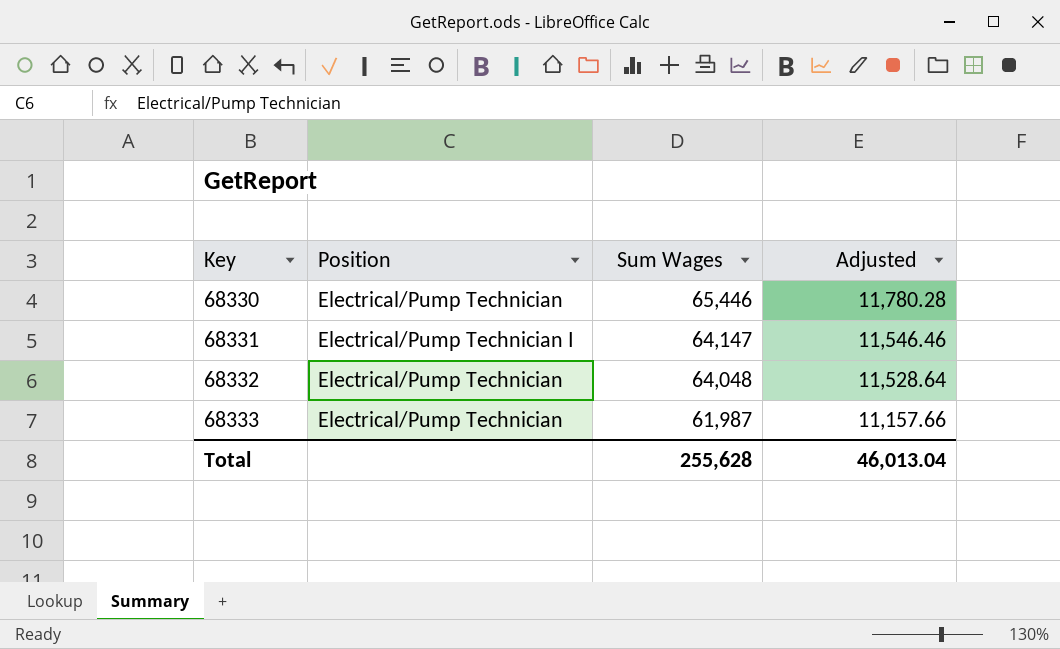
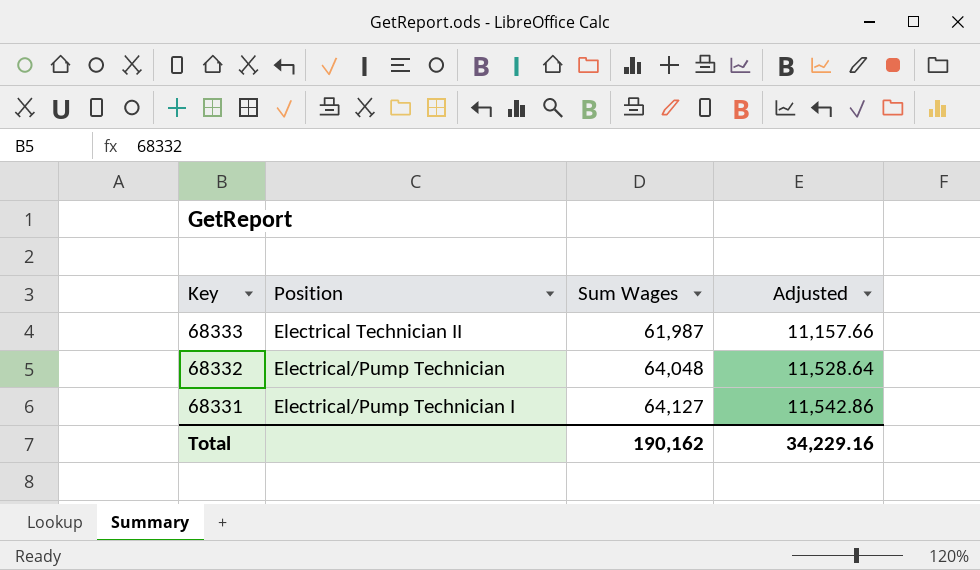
row order: Key ascending -> Key descending
row 68330: Electrical/Pump Technician | 65,446 | 11,780.28 -> none
68333 | Position: Electrical/Pump Technician -> Electrical Technician II
68331 | Sum Wages: 64,147 -> 64,127
68331 | Adjusted: 11,546.46 -> 11,542.86
Total | Sum Wages: 255,628 -> 190,162
Total | Adjusted: 46,013.04 -> 34,229.16

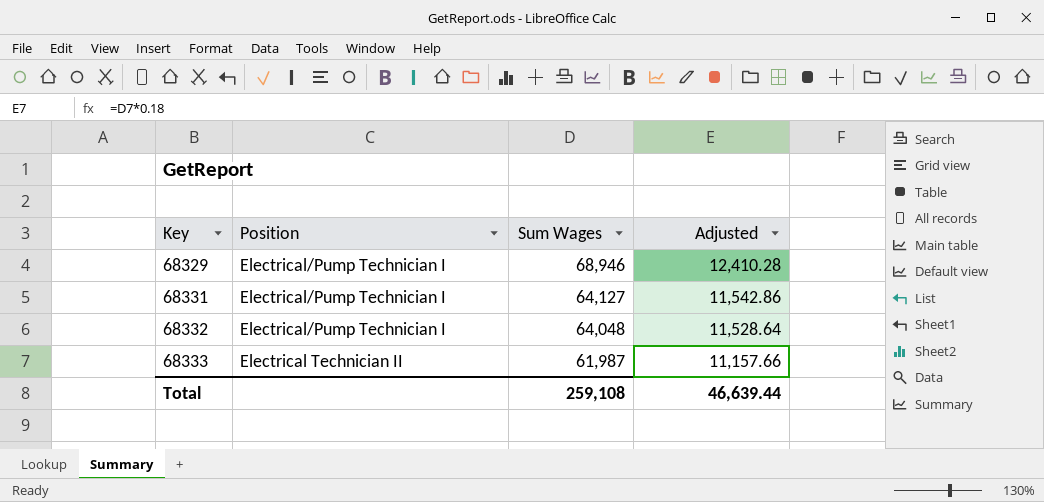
row order: Key descending -> Key ascending
row 68329: none -> Electrical/Pump Technician I | 68,946 | 12,410.28
68332 | Position: Electrical/Pump Technician -> Electrical/Pump Technician I
Total | Sum Wages: 190,162 -> 259,108
Total | Adjusted: 34,229.16 -> 46,639.44

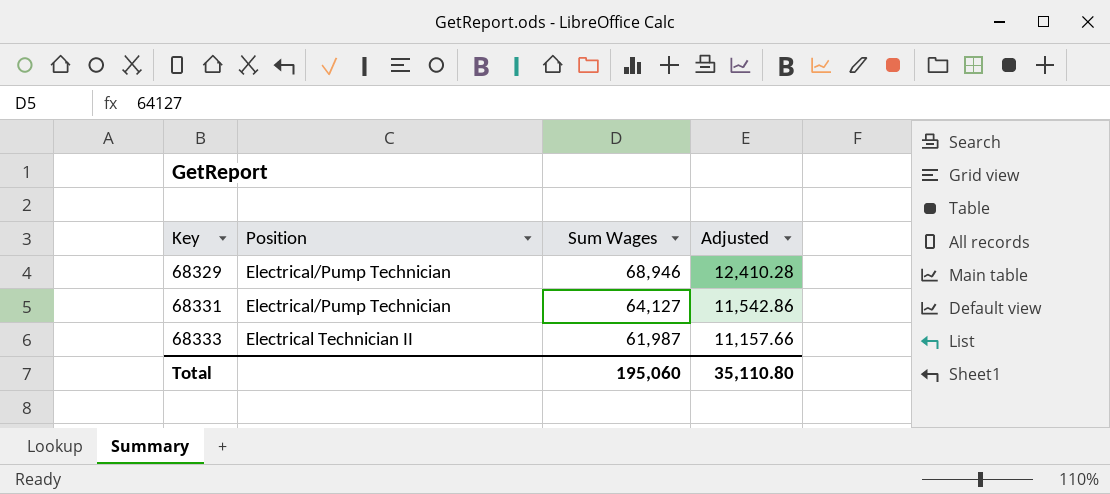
row 68332: Electrical/Pump Technician I | 64,048 | 11,528.64 -> none
68329 | Position: Electrical/Pump Technician I -> Electrical/Pump Technician
68331 | Position: Electrical/Pump Technician I -> Electrical/Pump Technician
Total | Sum Wages: 259,108 -> 195,060
Total | Adjusted: 46,639.44 -> 35,110.80

